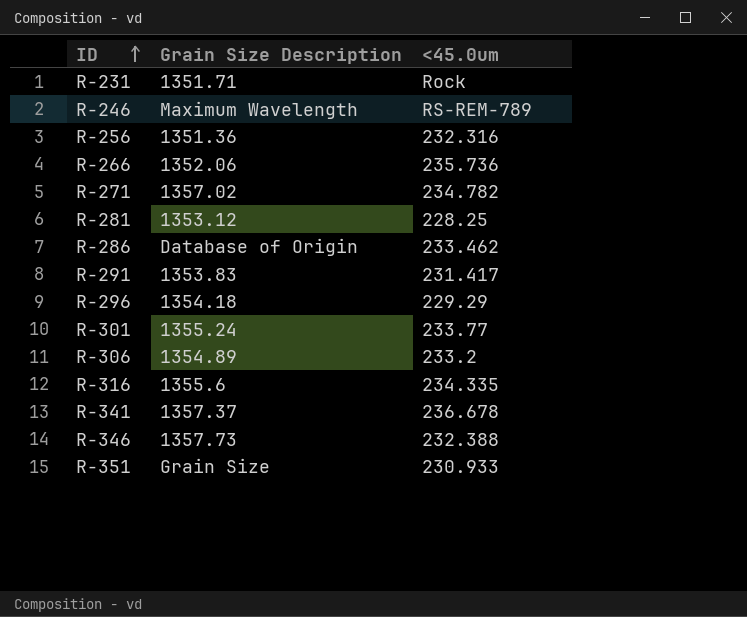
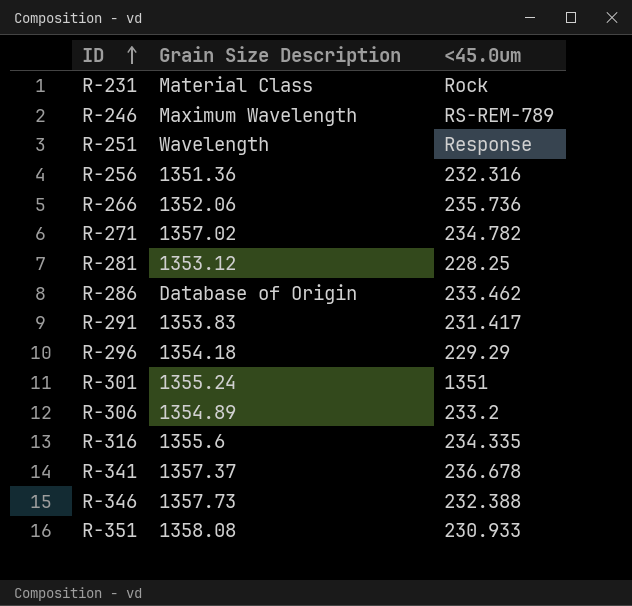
R-231 | Grain Size Description: 1351.71 -> Material Class
row R-251: none -> Wavelength | Response
R-301 | <45.0um: 233.77 -> 1351
R-351 | Grain Size Description: Grain Size -> 1358.08

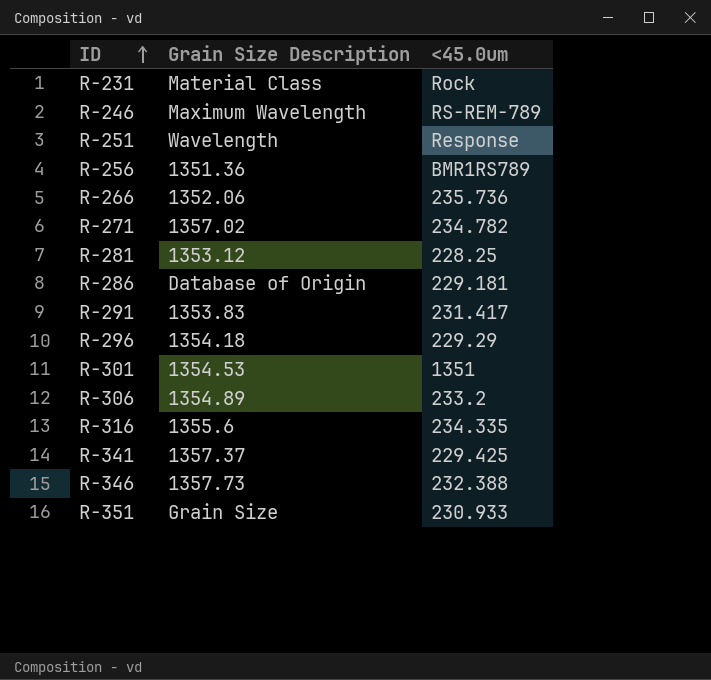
R-256 | <45.0um: 232.316 -> BMR1RS789
R-286 | <45.0um: 233.462 -> 229.181
R-301 | Grain Size Description: 1355.24 -> 1354.53
R-341 | <45.0um: 236.678 -> 229.425
R-351 | Grain Size Description: 1358.08 -> Grain Size

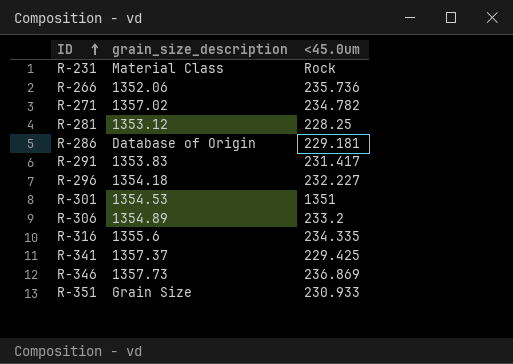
column name: Grain Size Description -> grain_size_description
row R-246: Maximum Wavelength | RS-REM-789 -> none
row R-251: Wavelength | Response -> none
row R-256: 1351.36 | BMR1RS789 -> none
R-296 | <45.0um: 229.29 -> 232.227
R-346 | <45.0um: 232.388 -> 236.869

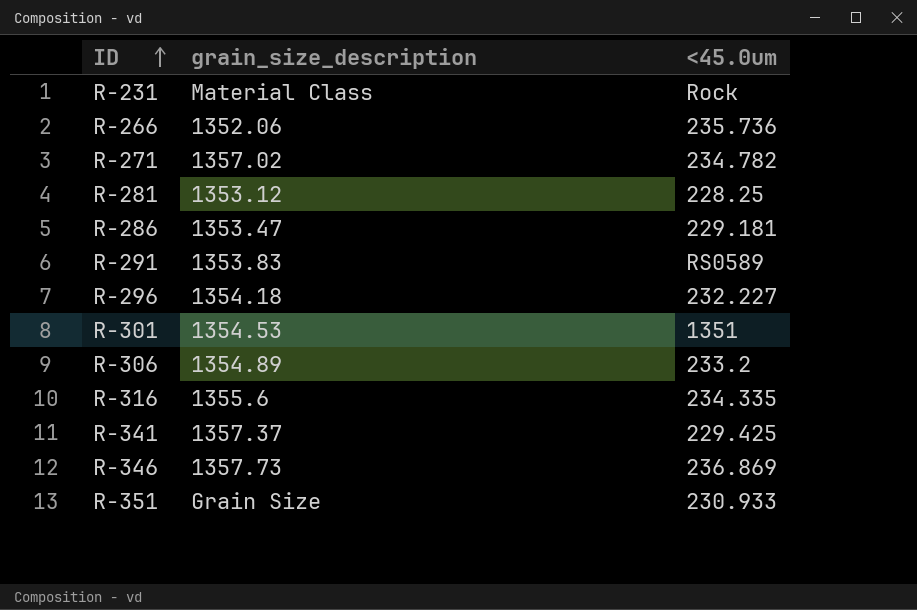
R-286 | grain_size_description: Database of Origin -> 1353.47
R-291 | <45.0um: 231.417 -> RS0589

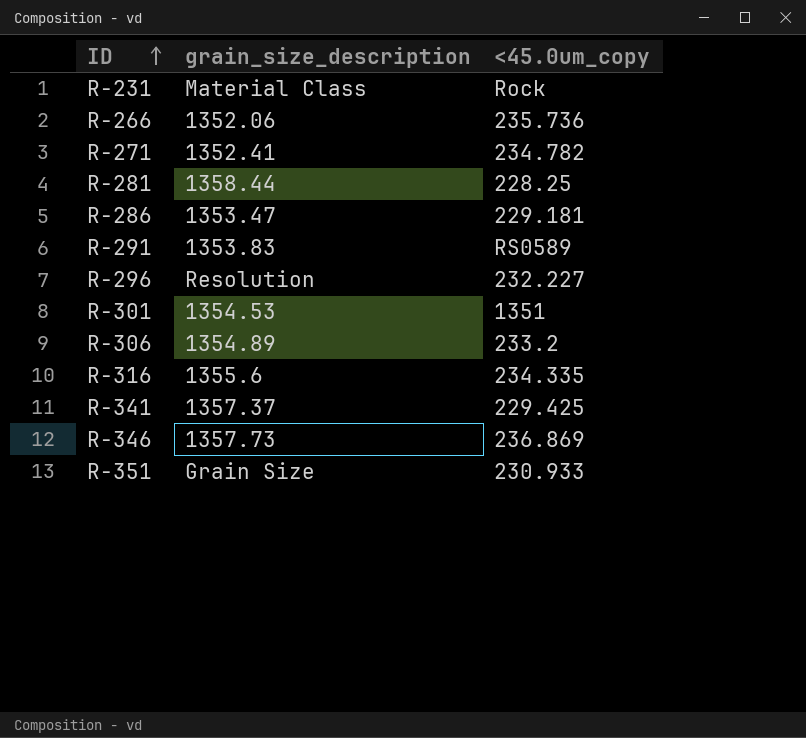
column name: <45.0um -> <45.0um_copy
R-271 | grain_size_description: 1357.02 -> 1352.41
R-281 | grain_size_description: 1353.12 -> 1358.44
R-296 | grain_size_description: 1354.18 -> Resolution

